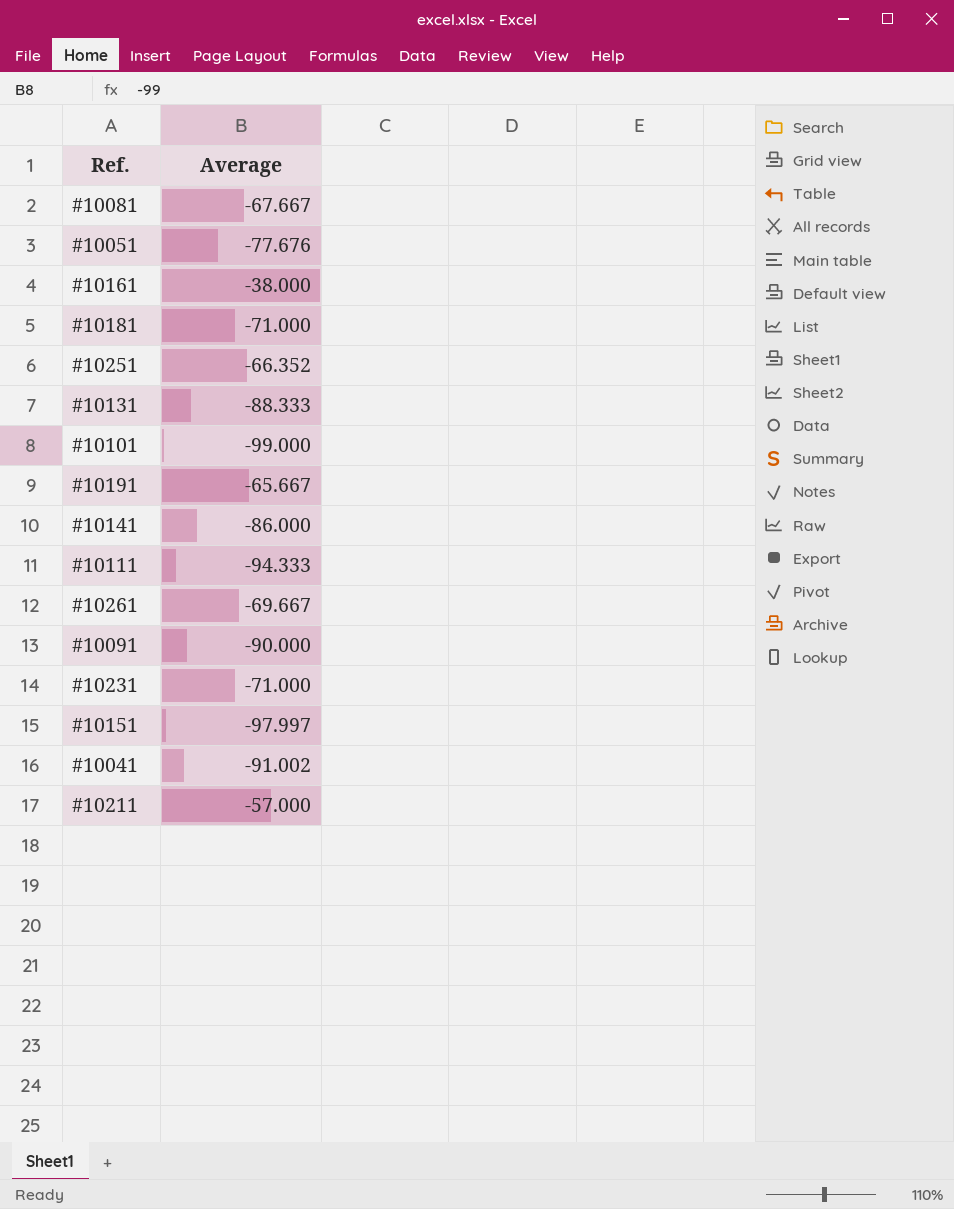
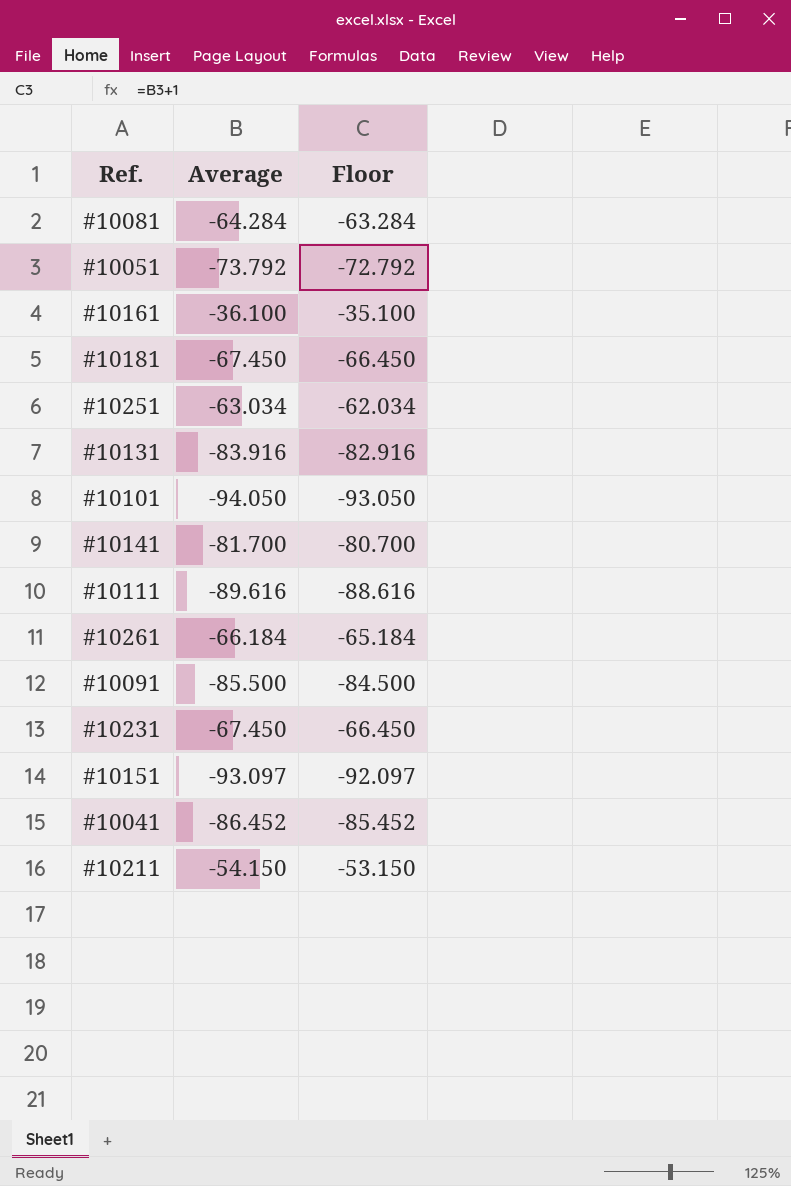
column Floor | formula: none -> [Average] + 1
row #10191: -65.667 -> none
#10081 | Average: -67.667 -> -64.284
#10051 | Average: -77.676 -> -73.792
#10161 | Average: -38.000 -> -36.100
#10181 | Average: -71.000 -> -67.450
#10251 | Average: -66.352 -> -63.034
#10131 | Average: -88.333 -> -83.916
#10101 | Average: -99.000 -> -94.050
#10141 | Average: -86.000 -> -81.700
#10111 | Average: -94.333 -> -89.616
#10261 | Average: -69.667 -> -66.184
#10091 | Average: -90.000 -> -85.500
#10231 | Average: -71.000 -> -67.450
#10151 | Average: -97.997 -> -93.097
#10041 | Average: -91.002 -> -86.452
#10211 | Average: -57.000 -> -54.150

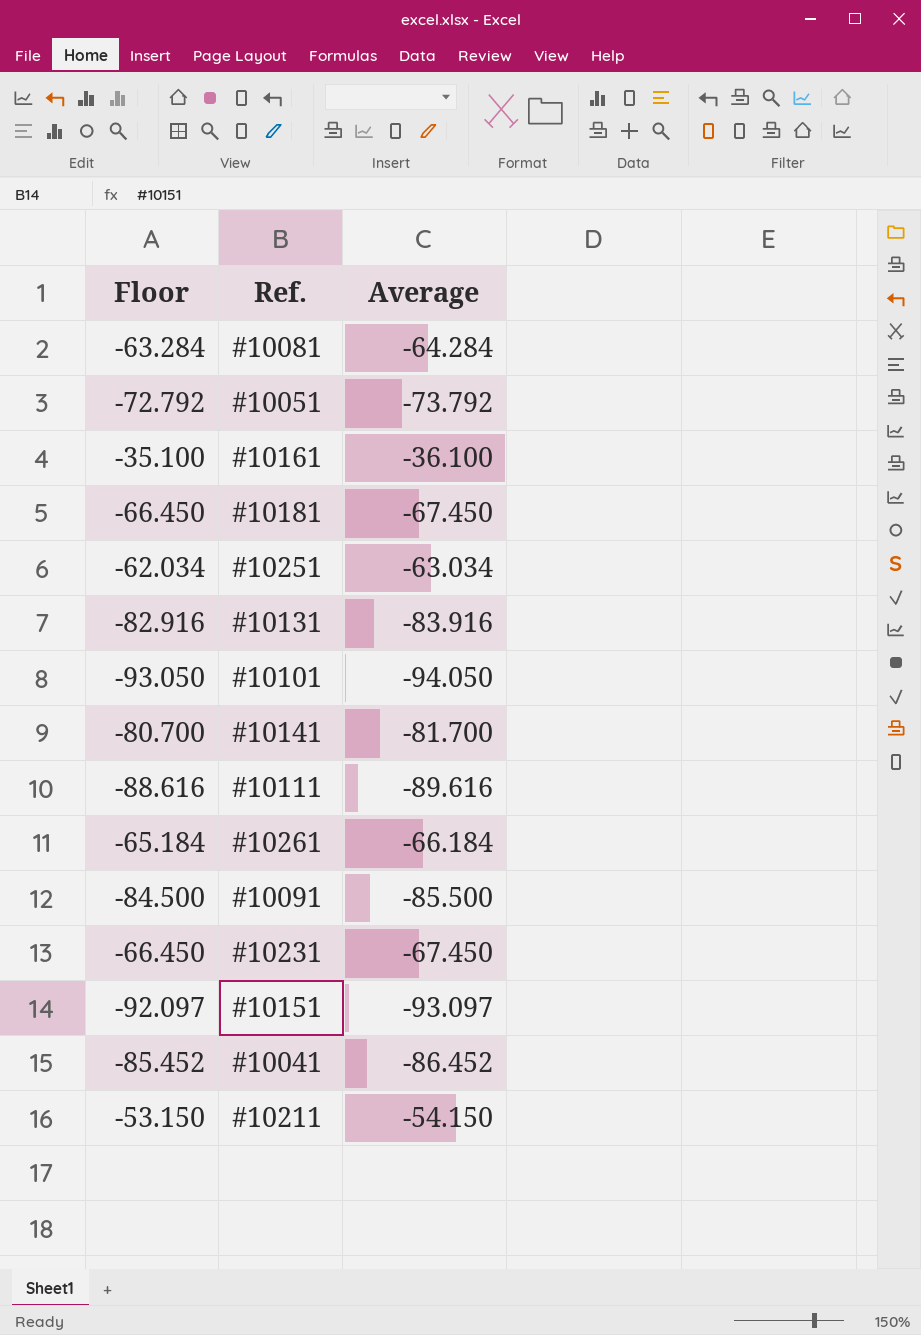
column Floor | position: 3 -> 1

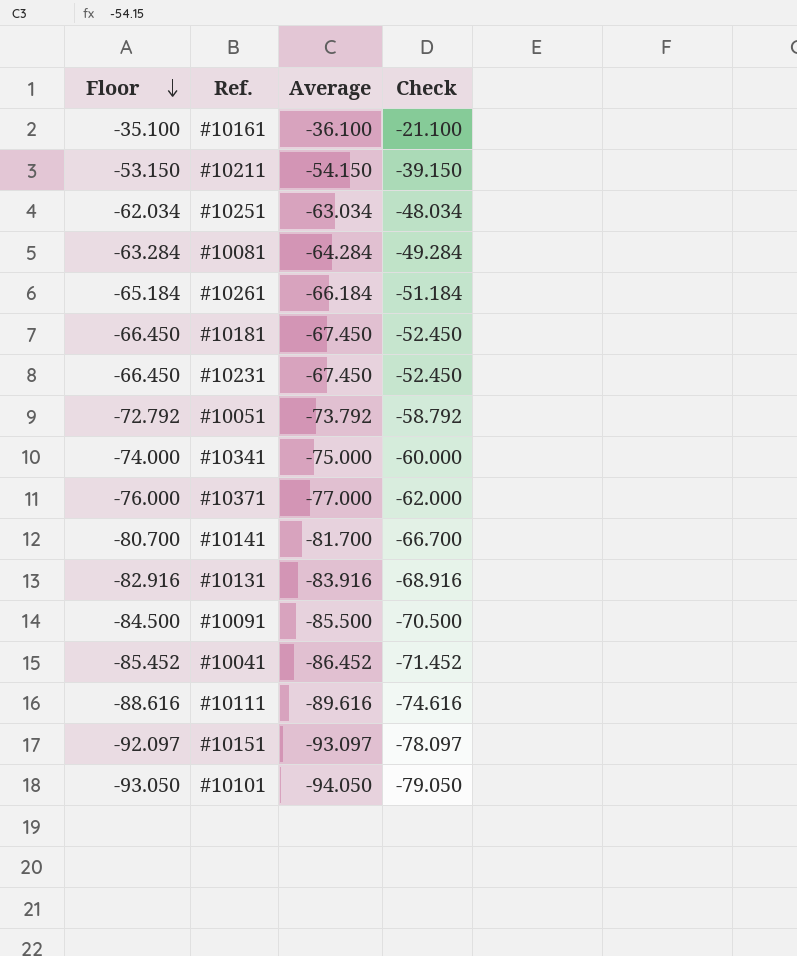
row order: none -> Floor descending
column Check | formula: none -> [Average] + 15
row #10341: none -> -74.000 | -75.000 | -60.000
row #10371: none -> -76.000 | -77.000 | -62.000

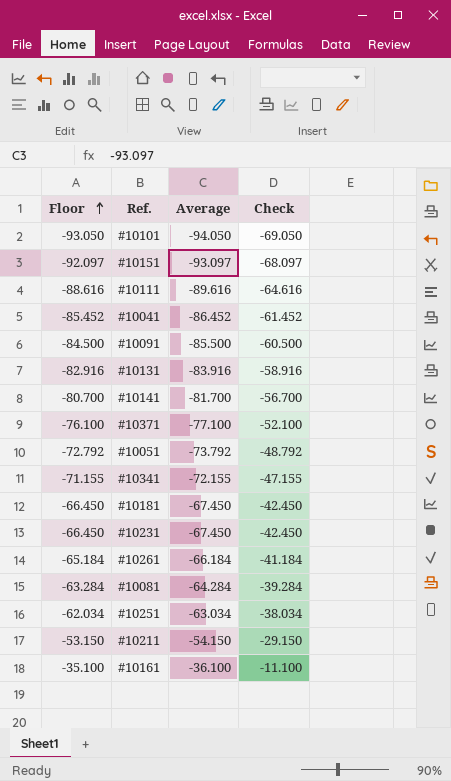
row order: Floor descending -> Floor ascending
column Check | formula: [Average] + 15 -> [Average] + 25
#10371 | Floor: -76.000 -> -76.100
#10371 | Average: -77.000 -> -77.100
#10341 | Floor: -74.000 -> -71.155
#10341 | Average: -75.000 -> -72.155

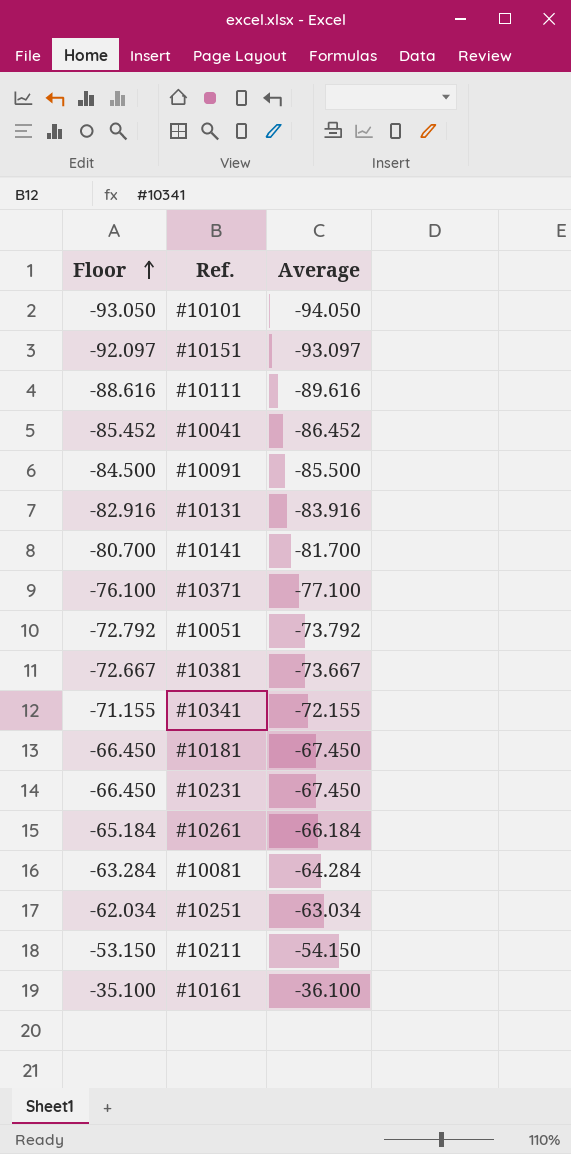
column Check | formula: [Average] + 25 -> none
row #10381: none -> -72.667 | -73.667

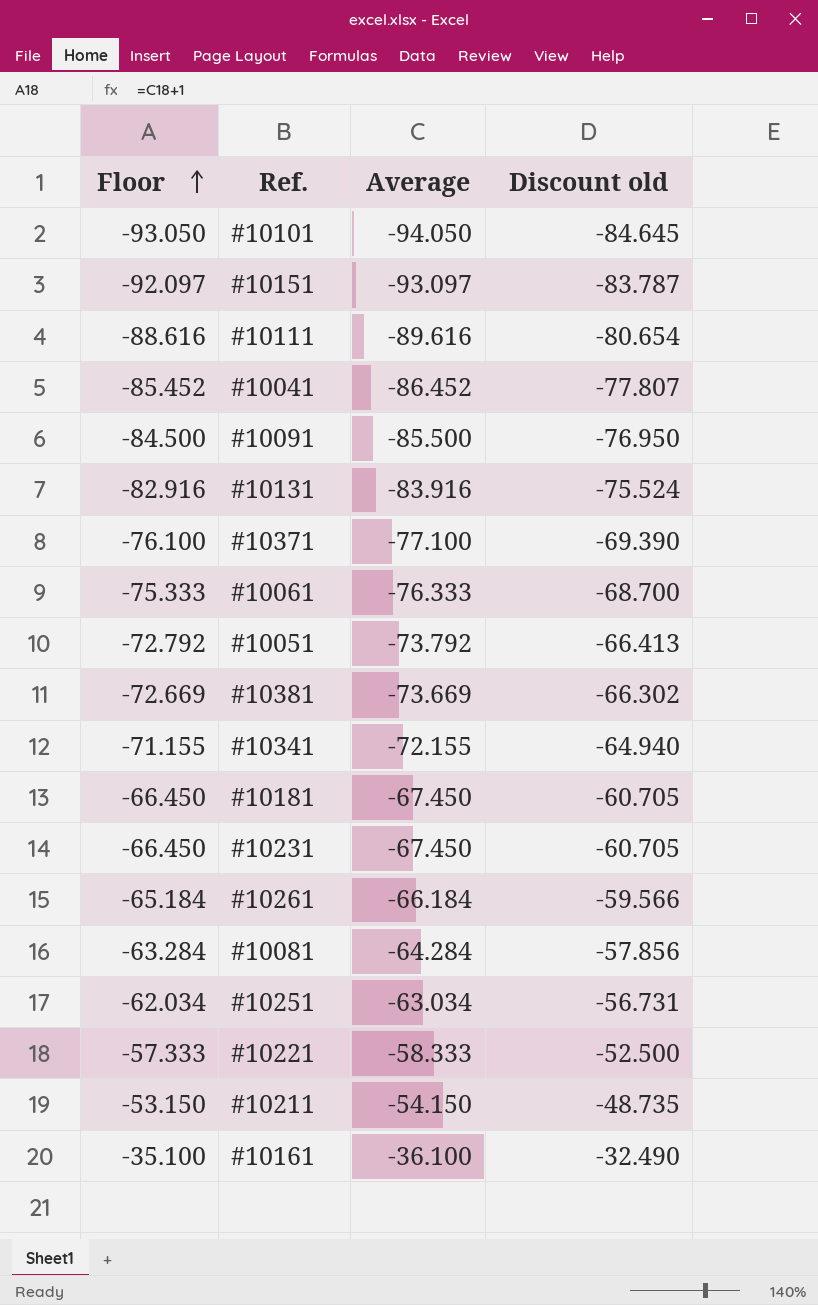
column Discount old | formula: none -> [Average] * 0.9
row #10141: -80.700 | -81.700 -> none
row #10061: none -> -75.333 | -76.333 | -68.700
#10381 | Floor: -72.667 -> -72.669
#10381 | Average: -73.667 -> -73.669
row #10221: none -> -57.333 | -58.333 | -52.500

